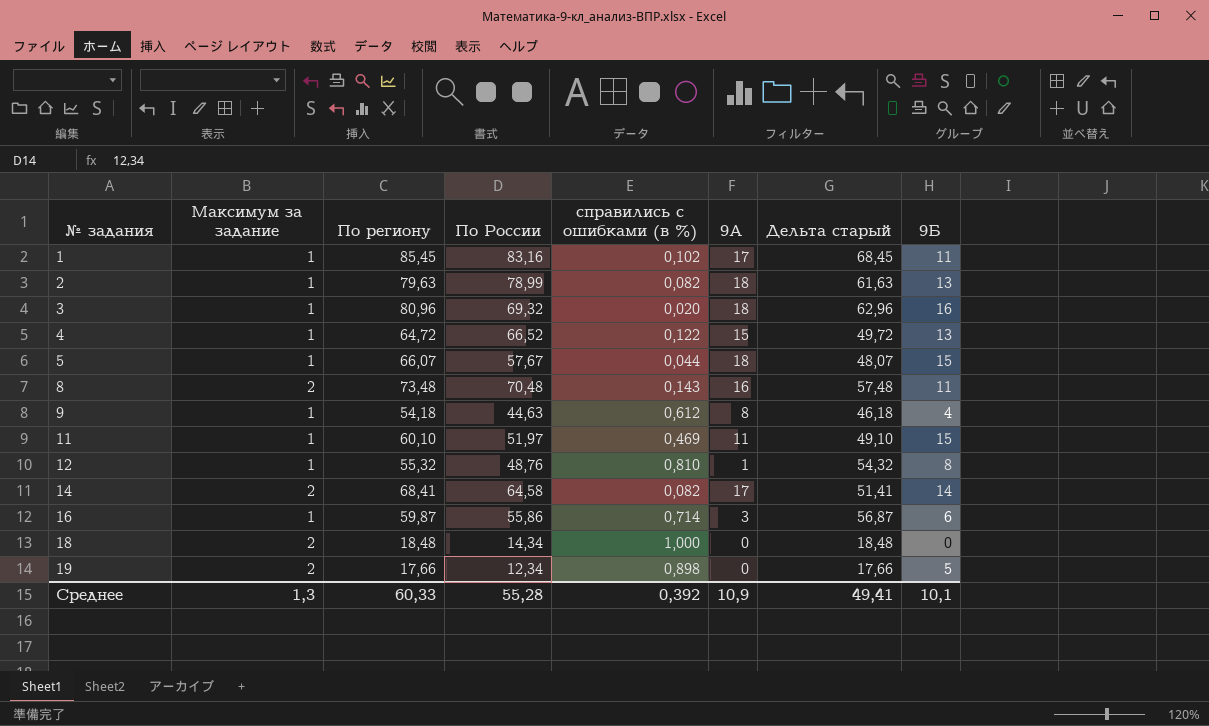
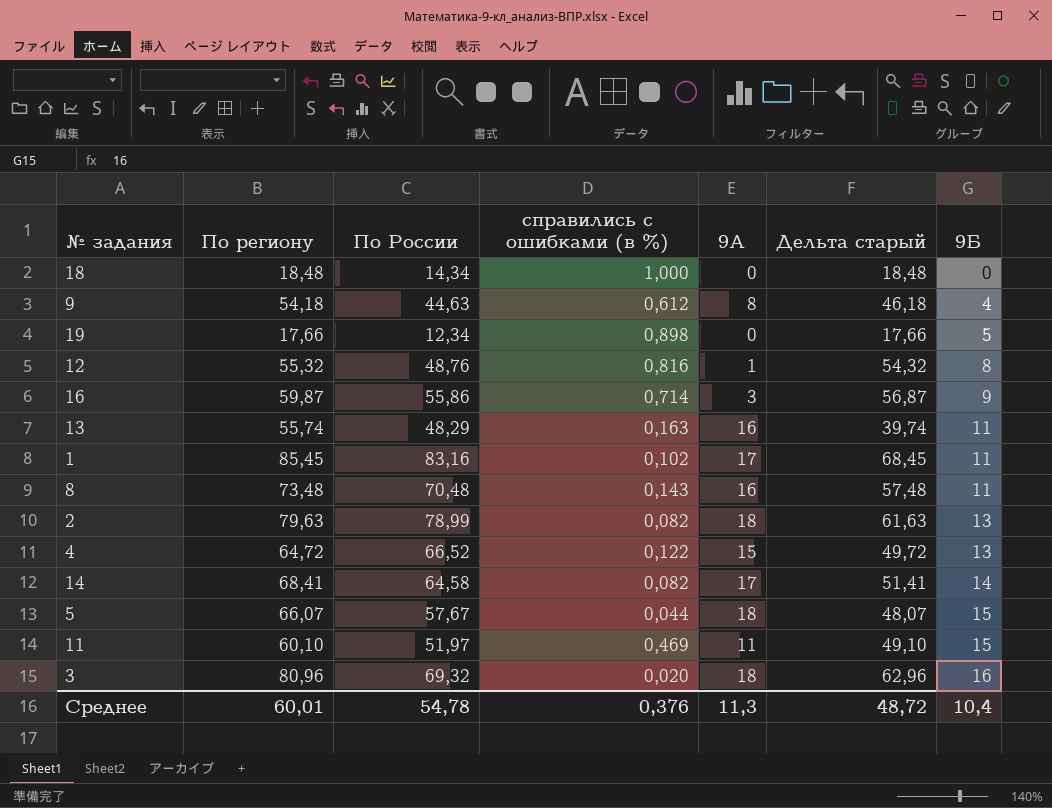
row order: № задания ascending -> 9Б ascending
column Максимум за задание | position: 2 -> none
12 | справились c ошибками (в %): 0,810 -> 0,816
16 | 9Б: 6 -> 9
row 13: none -> 55,74 | 48,29 | 0,163 | 16 | 39,74 | 11
Среднее | По региону: 60,33 -> 60,01
Среднее | По России: 55,28 -> 54,78
Среднее | справились c ошибками (в %): 0,392 -> 0,376
Среднее | 9А: 10,9 -> 11,3
Среднее | Дельта старый: 49,41 -> 48,72
Среднее | 9Б: 10,1 -> 10,4

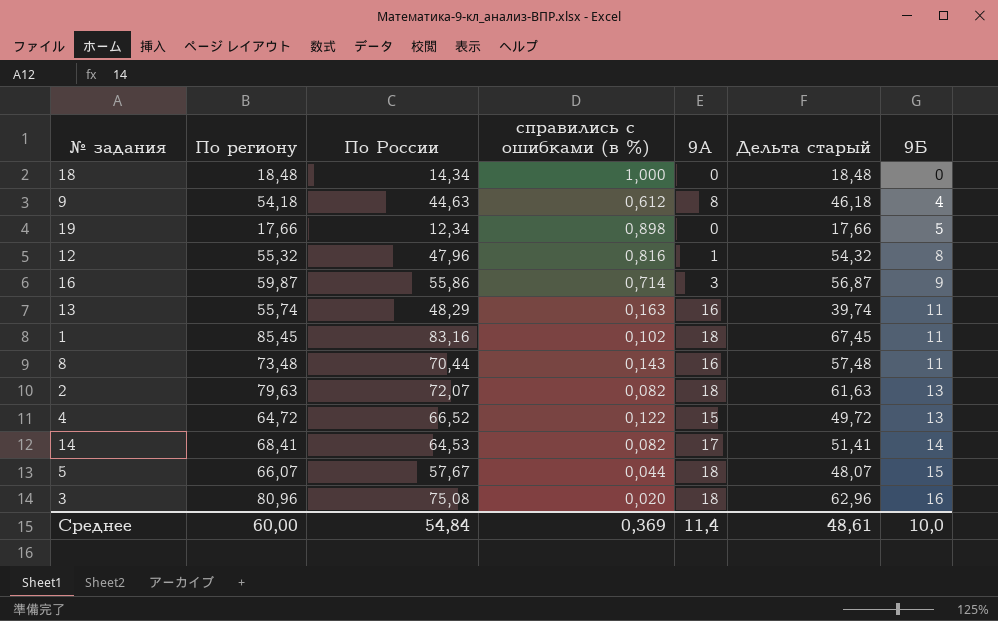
row 11: 60,10 | 51,97 | 0,469 | 11 | 49,10 | 15 -> none
12 | По России: 48,76 -> 47,96
1 | 9А: 17 -> 18
1 | Дельта старый: 68,45 -> 67,45
8 | По России: 70,48 -> 70,44
2 | По России: 78,99 -> 72,07
14 | По России: 64,58 -> 64,53
3 | По России: 69,32 -> 75,08
Среднее | По региону: 60,01 -> 60,00
Среднее | По России: 54,78 -> 54,84
Среднее | справились c ошибками (в %): 0,376 -> 0,369
Среднее | 9А: 11,3 -> 11,4
Среднее | Дельта старый: 48,72 -> 48,61
Среднее | 9Б: 10,4 -> 10,0

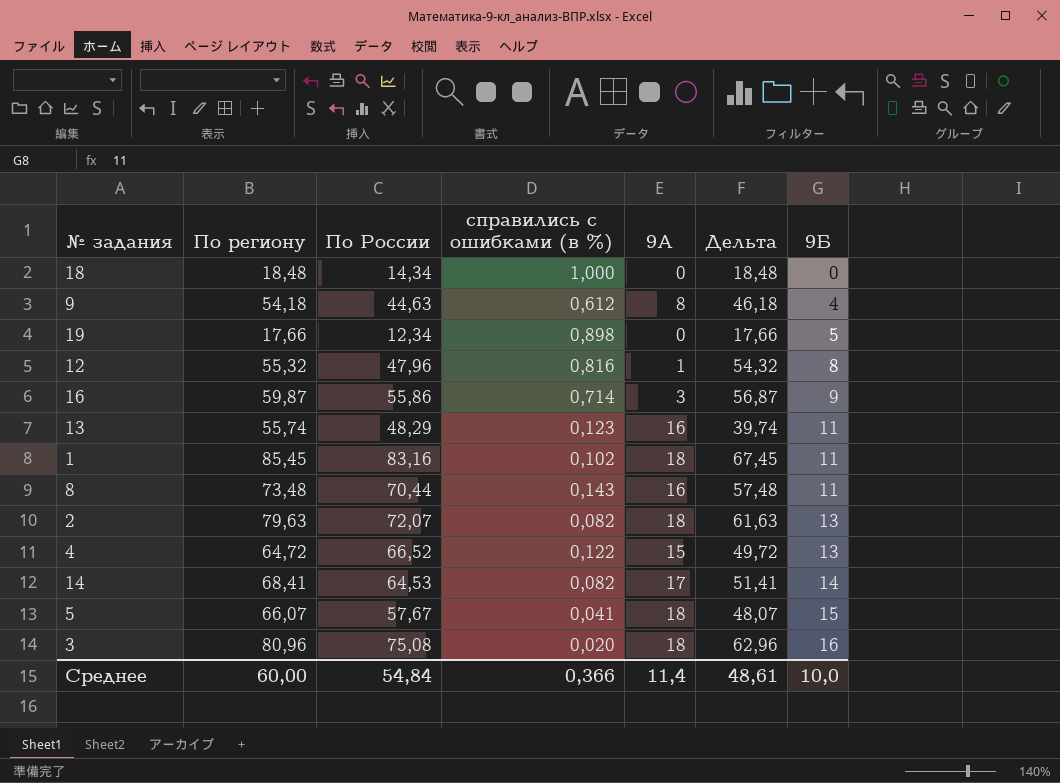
column name: Дельта старый -> Дельта
13 | справились c ошибками (в %): 0,163 -> 0,123
5 | справились c ошибками (в %): 0,044 -> 0,041
Среднее | справились c ошибками (в %): 0,369 -> 0,366

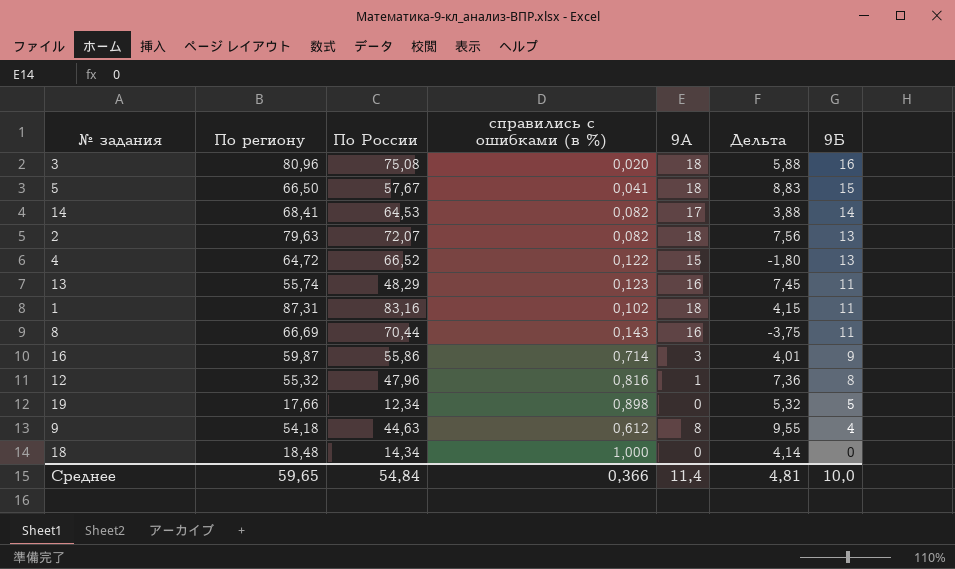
row order: 9Б ascending -> 9Б descending
column Дельта | formula: [По региону] - [9А] -> [По региону] - [По России]
5 | По региону: 66,07 -> 66,50
1 | По региону: 85,45 -> 87,31
8 | По региону: 73,48 -> 66,69
Среднее | По региону: 60,00 -> 59,65
Среднее | Дельта: 48,61 -> 4,81

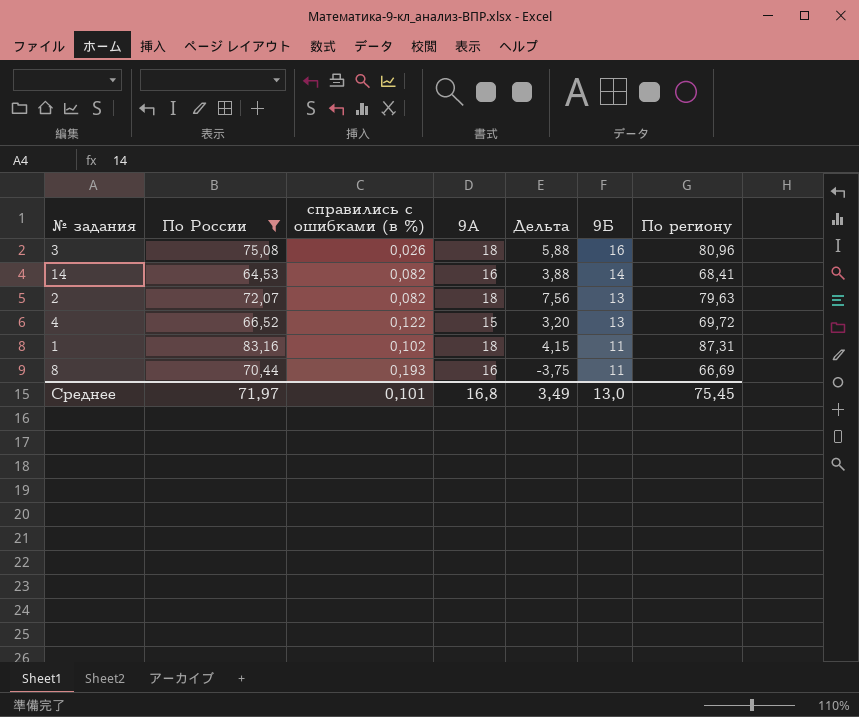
filter: none -> По России >= 64,53
column По региону | position: 2 -> 7
3 | справились c ошибками (в %): 0,020 -> 0,026
14 | 9А: 17 -> 16
4 | Дельта: -1,80 -> 3,20
4 | По региону: 64,72 -> 69,72
8 | справились c ошибками (в %): 0,143 -> 0,193
Среднее | По России: 54,84 -> 71,97
Среднее | справились c ошибками (в %): 0,366 -> 0,101
Среднее | 9А: 11,4 -> 16,8
Среднее | Дельта: 4,81 -> 3,49
Среднее | 9Б: 10,0 -> 13,0
Среднее | По региону: 59,65 -> 75,45

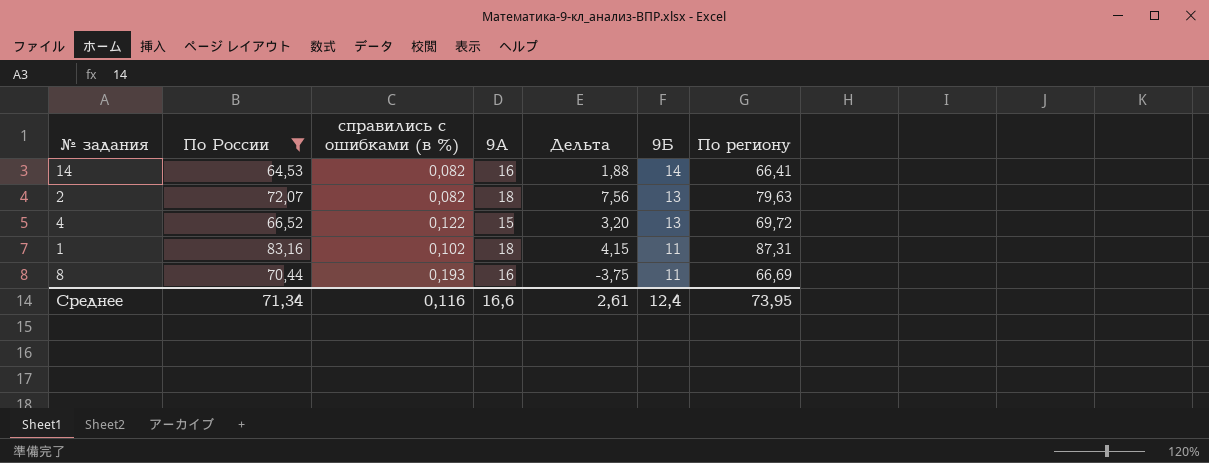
row 3: 75,08 | 0,026 | 18 | 5,88 | 16 | 80,96 -> none
14 | Дельта: 3,88 -> 1,88
14 | По региону: 68,41 -> 66,41
Среднее | По России: 71,97 -> 71,34
Среднее | справились c ошибками (в %): 0,101 -> 0,116
Среднее | 9А: 16,8 -> 16,6
Среднее | Дельта: 3,49 -> 2,61
Среднее | 9Б: 13,0 -> 12,4
Среднее | По региону: 75,45 -> 73,95

